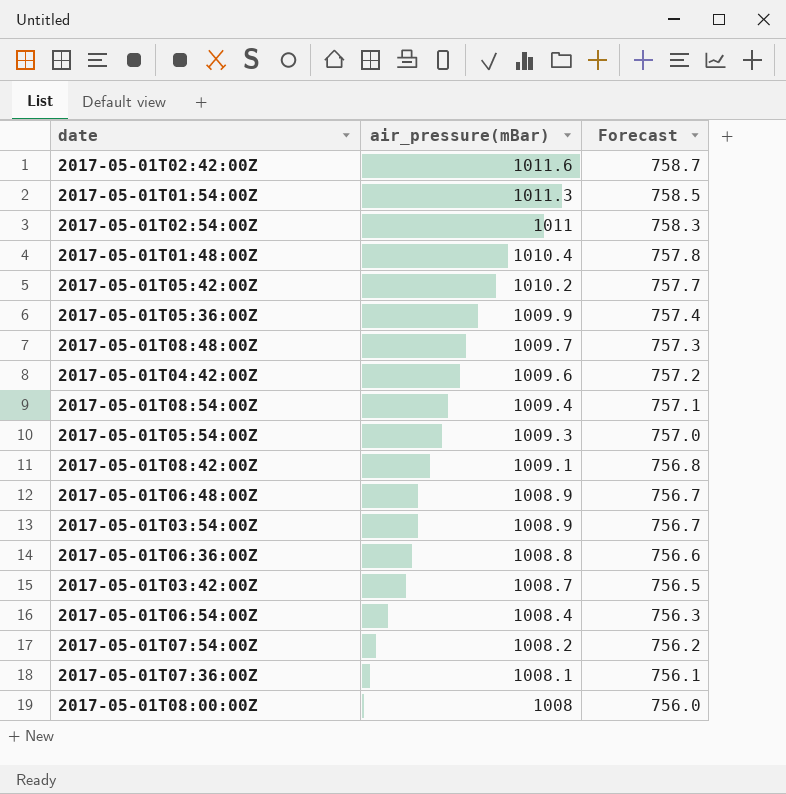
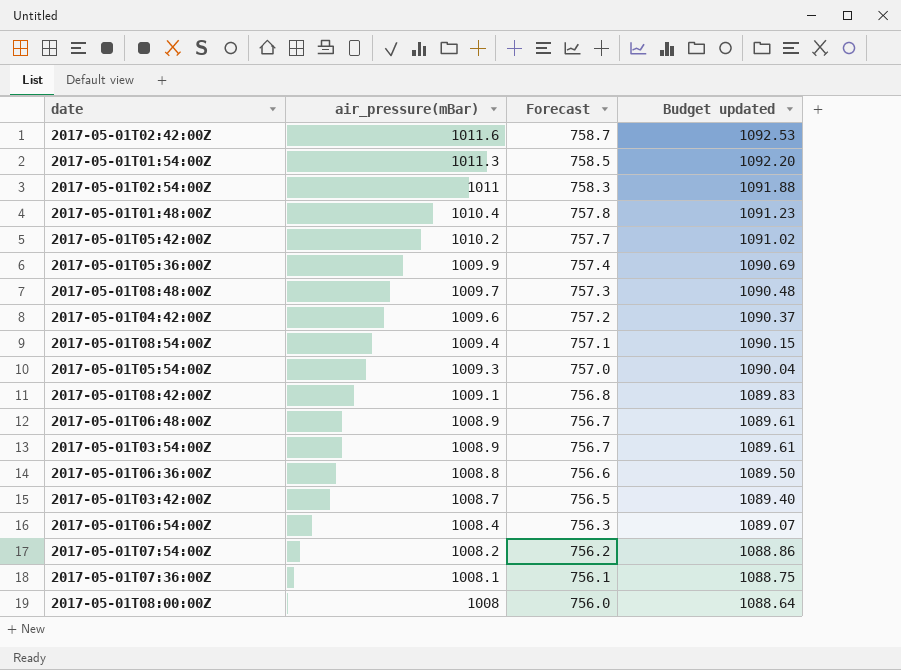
column Budget updated | formula: none -> [air_pressure(mBar)] * 1.08

